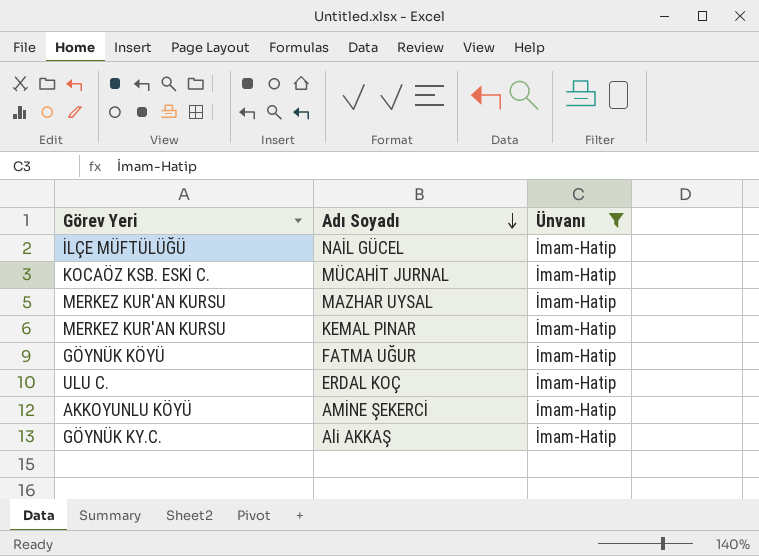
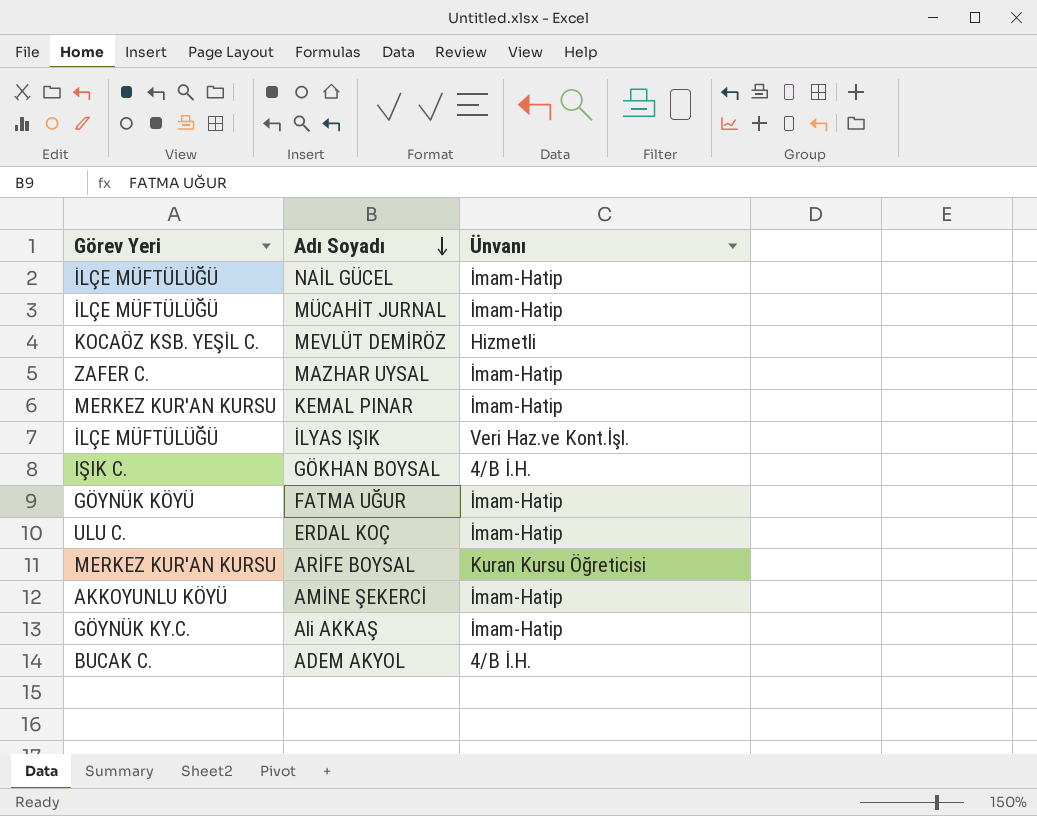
filter: Ünvanı = İmam-Hatip -> none
MÜCAHİT JURNAL | Görev Yeri: KOCAÖZ KSB. ESKİ C. -> İLÇE MÜFTÜLÜĞÜ
MAZHAR UYSAL | Görev Yeri: MERKEZ KUR'AN KURSU -> ZAFER C.

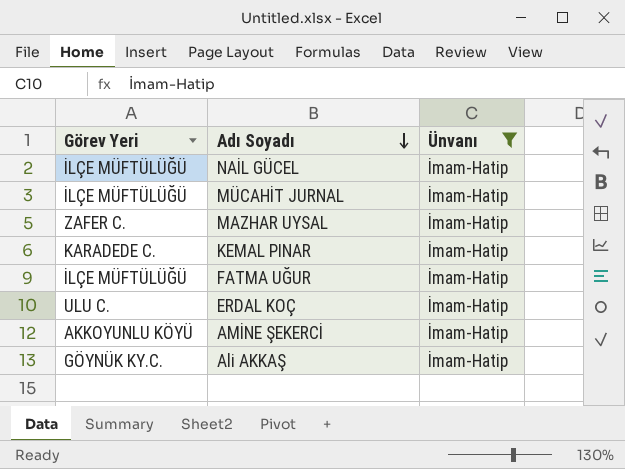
filter: none -> Ünvanı = İmam-Hatip
KEMAL PINAR | Görev Yeri: MERKEZ KUR'AN KURSU -> KARADEDE C.
FATMA UĞUR | Görev Yeri: GÖYNÜK KÖYÜ -> İLÇE MÜFTÜLÜĞÜ

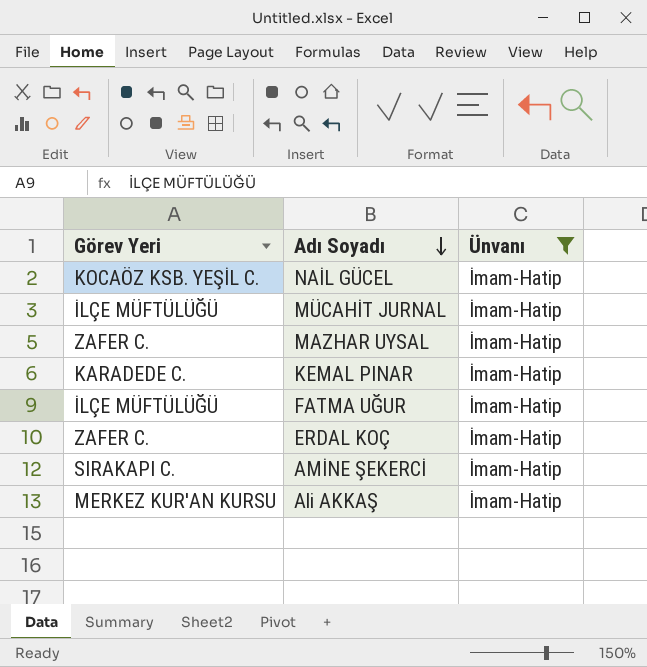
NAİL GÜCEL | Görev Yeri: İLÇE MÜFTÜLÜĞÜ -> KOCAÖZ KSB. YEŞİL C.
ERDAL KOÇ | Görev Yeri: ULU C. -> ZAFER C.
AMİNE ŞEKERCİ | Görev Yeri: AKKOYUNLU KÖYÜ -> SIRAKAPI C.
Ali AKKAŞ | Görev Yeri: GÖYNÜK KY.C. -> MERKEZ KUR'AN KURSU

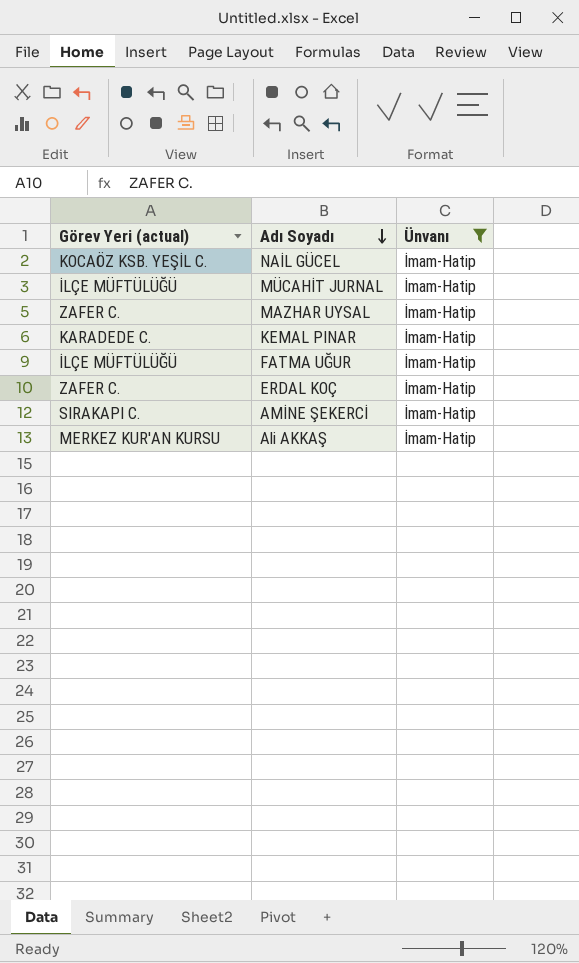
column name: Görev Yeri -> Görev Yeri (actual)

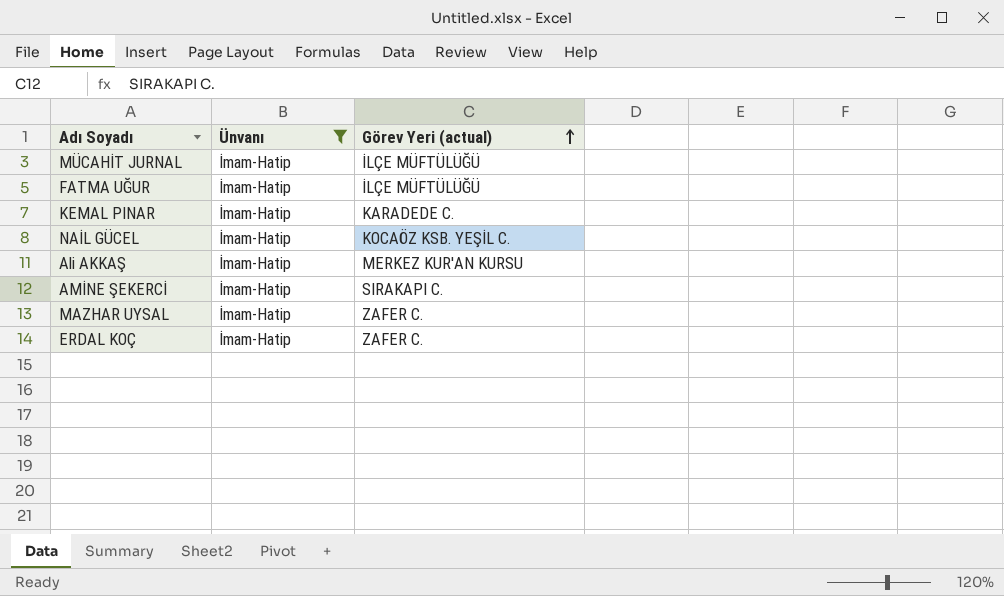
row order: Adı Soyadı descending -> Görev Yeri (actual) ascending
column Görev Yeri (actual) | position: 1 -> 3

